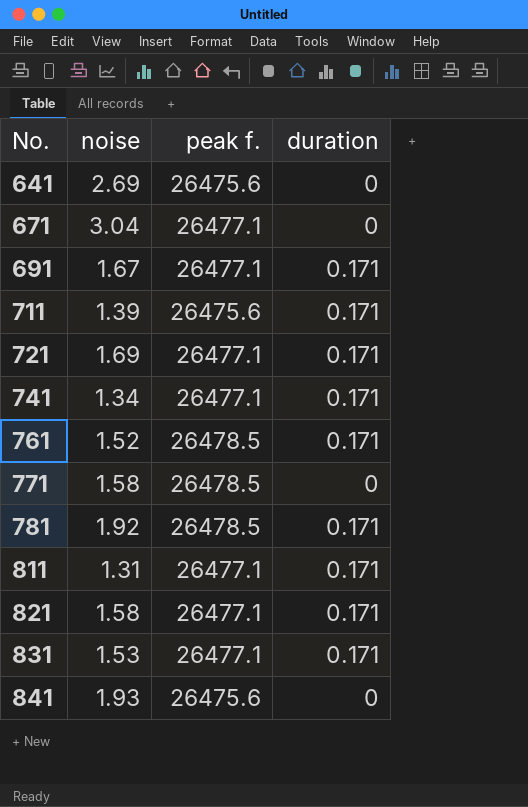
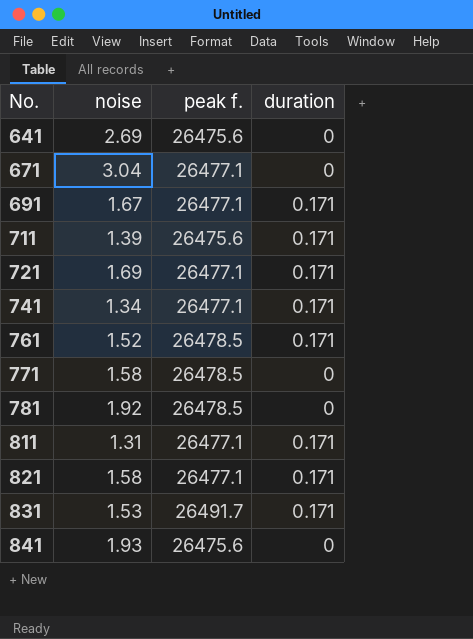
781 | duration: 0.171 -> 0
831 | peak f.: 26477.1 -> 26491.7

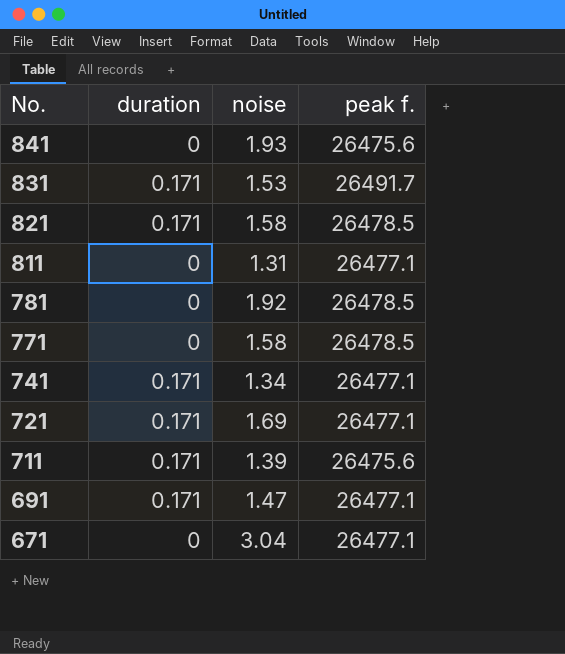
row order: No. ascending -> No. descending
column duration | position: 4 -> 2
row 641: 2.69 | 26475.6 | 0 -> none
row 761: 1.52 | 26478.5 | 0.171 -> none
821 | peak f.: 26477.1 -> 26478.5
811 | duration: 0.171 -> 0
691 | noise: 1.67 -> 1.47

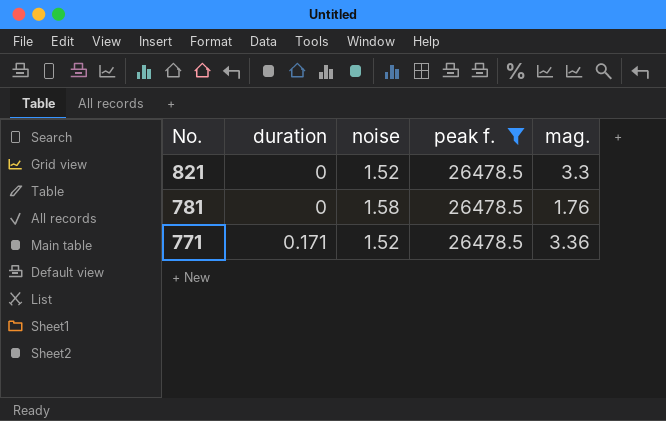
filter: none -> peak f. = 26478.5
column mag. | position: none -> 5
821 | duration: 0.171 -> 0
821 | noise: 1.58 -> 1.52
781 | noise: 1.92 -> 1.58
771 | duration: 0 -> 0.171
771 | noise: 1.58 -> 1.52

